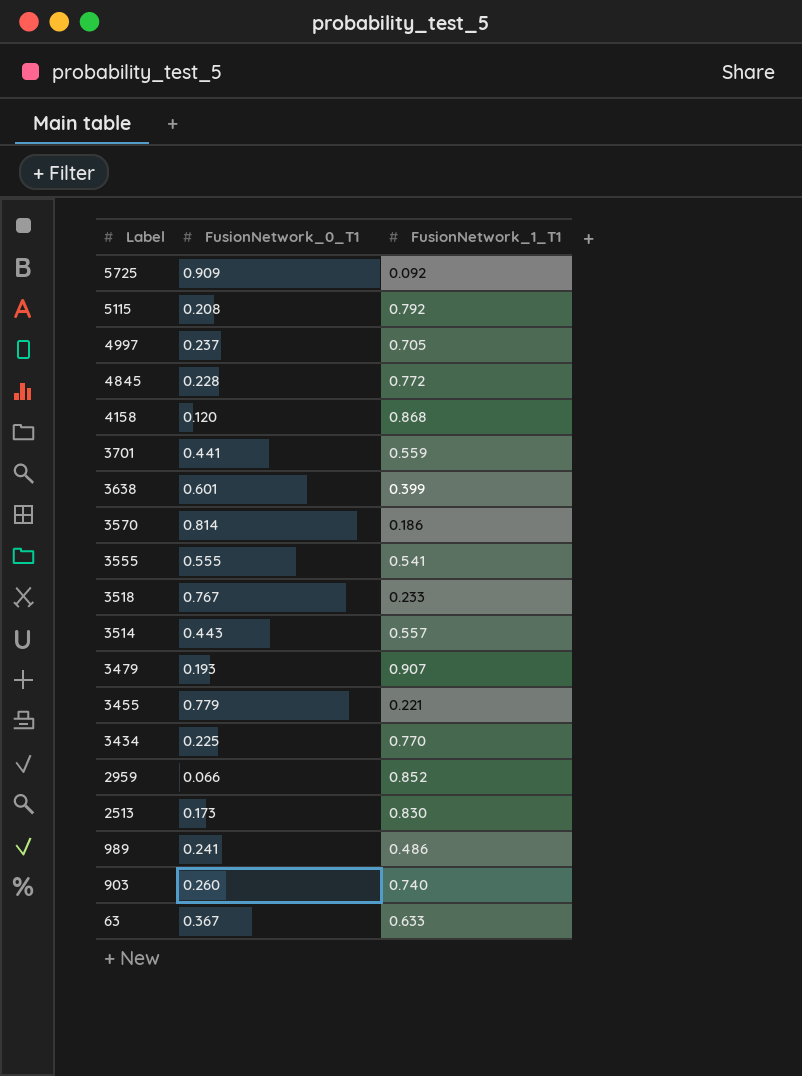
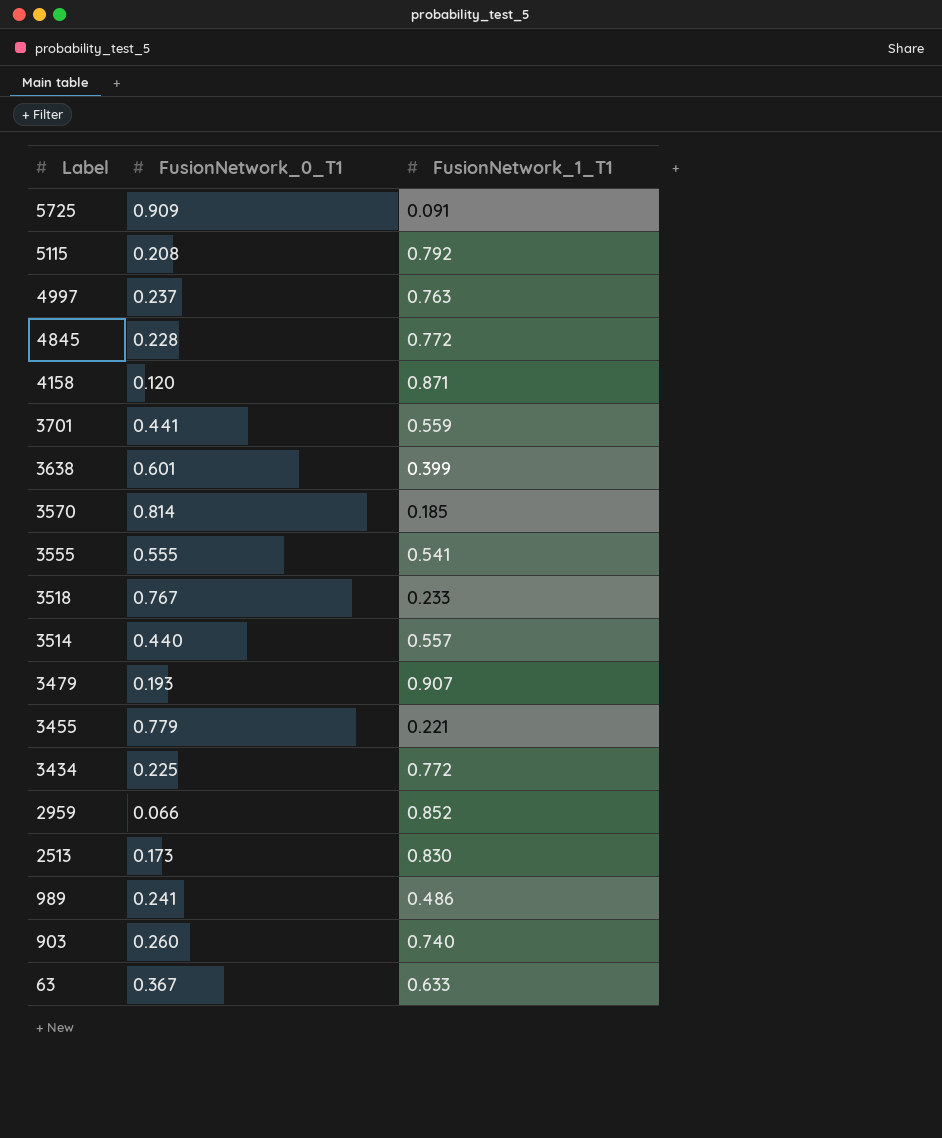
5725 | FusionNetwork_1_T1: 0.092 -> 0.091
4997 | FusionNetwork_1_T1: 0.705 -> 0.763
4158 | FusionNetwork_1_T1: 0.868 -> 0.871
3570 | FusionNetwork_1_T1: 0.186 -> 0.185
3514 | FusionNetwork_0_T1: 0.443 -> 0.440
3434 | FusionNetwork_1_T1: 0.770 -> 0.772

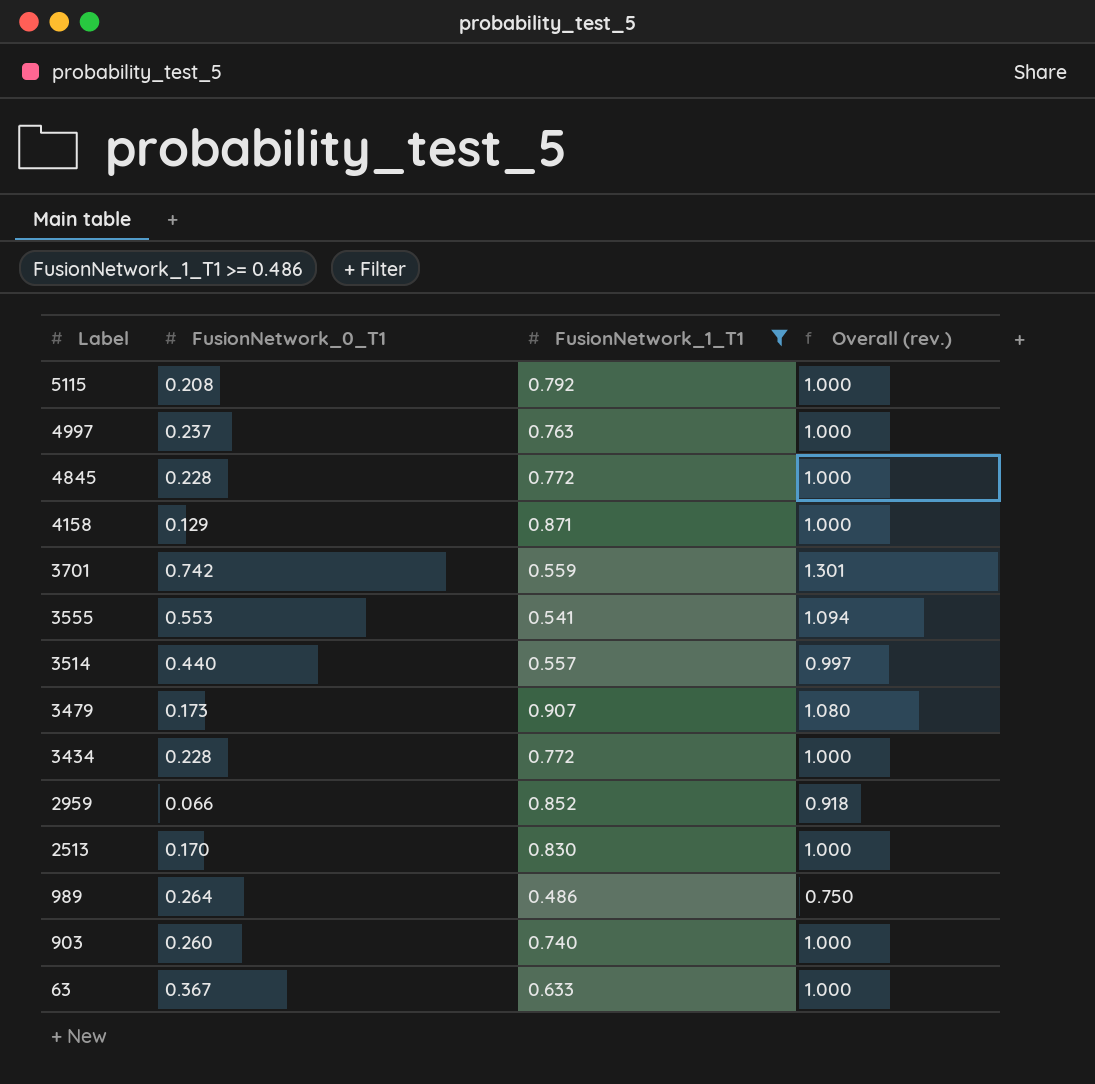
filter: none -> FusionNetwork_1_T1 >= 0.486
column Overall (rev.) | formula: none -> [FusionNetwork_0_T1] + [FusionNetwork_1_T1]
4158 | FusionNetwork_0_T1: 0.120 -> 0.129
3701 | FusionNetwork_0_T1: 0.441 -> 0.742
3555 | FusionNetwork_0_T1: 0.555 -> 0.553
3479 | FusionNetwork_0_T1: 0.193 -> 0.173
3434 | FusionNetwork_0_T1: 0.225 -> 0.228
2513 | FusionNetwork_0_T1: 0.173 -> 0.170
989 | FusionNetwork_0_T1: 0.241 -> 0.264

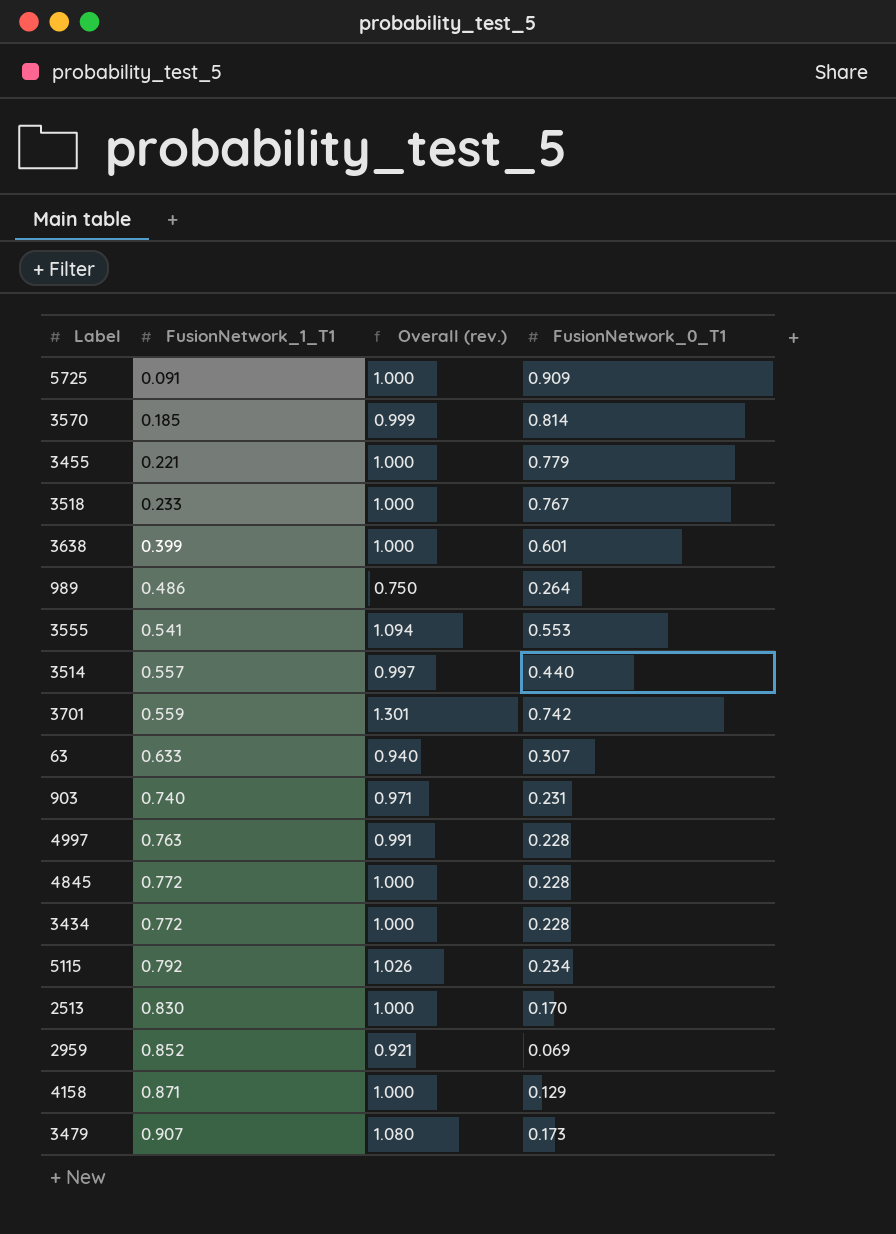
filter: FusionNetwork_1_T1 >= 0.486 -> none
row order: Label descending -> FusionNetwork_1_T1 ascending
column FusionNetwork_0_T1 | position: 2 -> 4
63 | Overall (rev.): 1.000 -> 0.940
63 | FusionNetwork_0_T1: 0.367 -> 0.307
903 | Overall (rev.): 1.000 -> 0.971
903 | FusionNetwork_0_T1: 0.260 -> 0.231
4997 | Overall (rev.): 1.000 -> 0.991
4997 | FusionNetwork_0_T1: 0.237 -> 0.228
5115 | Overall (rev.): 1.000 -> 1.026
5115 | FusionNetwork_0_T1: 0.208 -> 0.234
2959 | Overall (rev.): 0.918 -> 0.921
2959 | FusionNetwork_0_T1: 0.066 -> 0.069

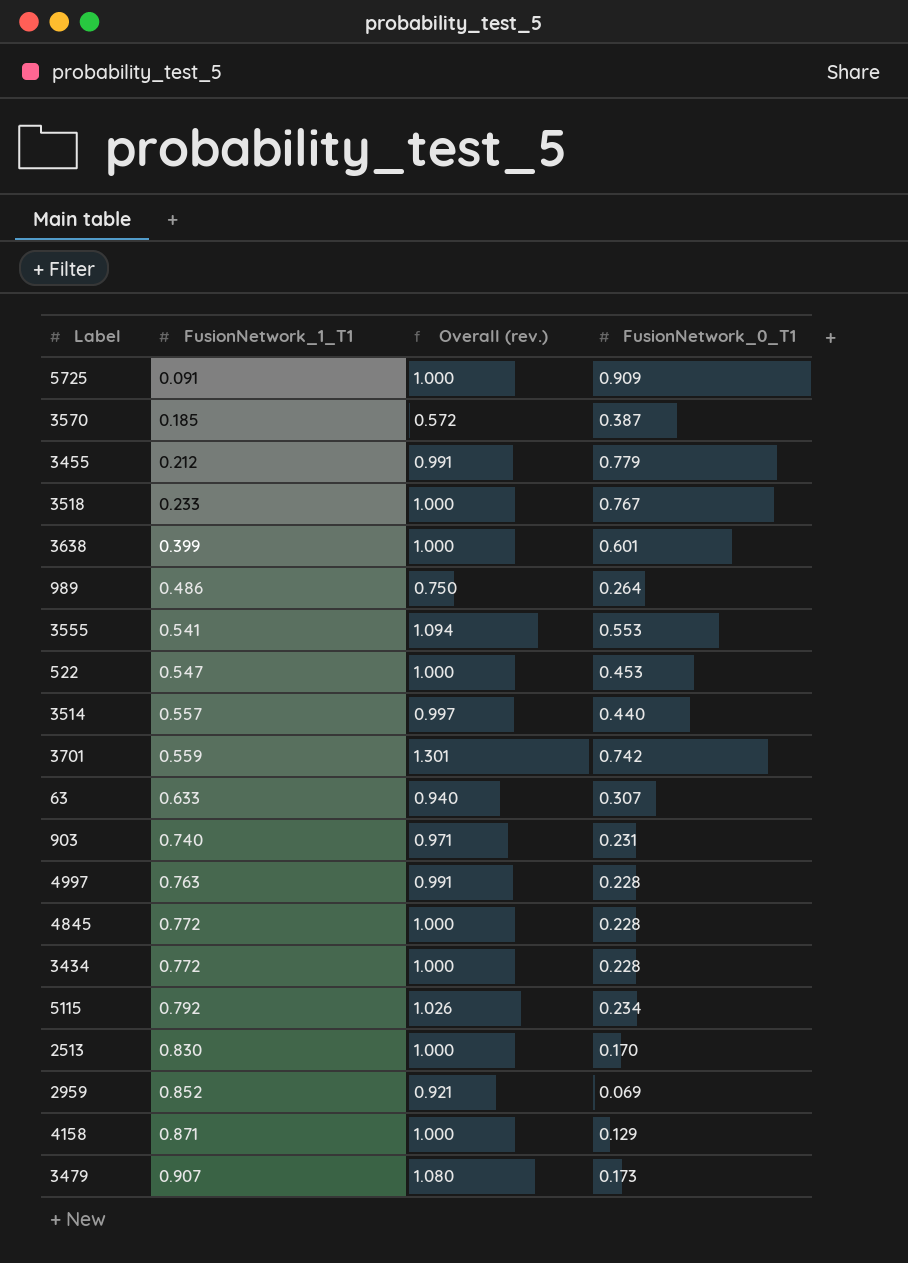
3570 | Overall (rev.): 0.999 -> 0.572
3570 | FusionNetwork_0_T1: 0.814 -> 0.387
3455 | FusionNetwork_1_T1: 0.221 -> 0.212
3455 | Overall (rev.): 1.000 -> 0.991
row 522: none -> 0.547 | 1.000 | 0.453

